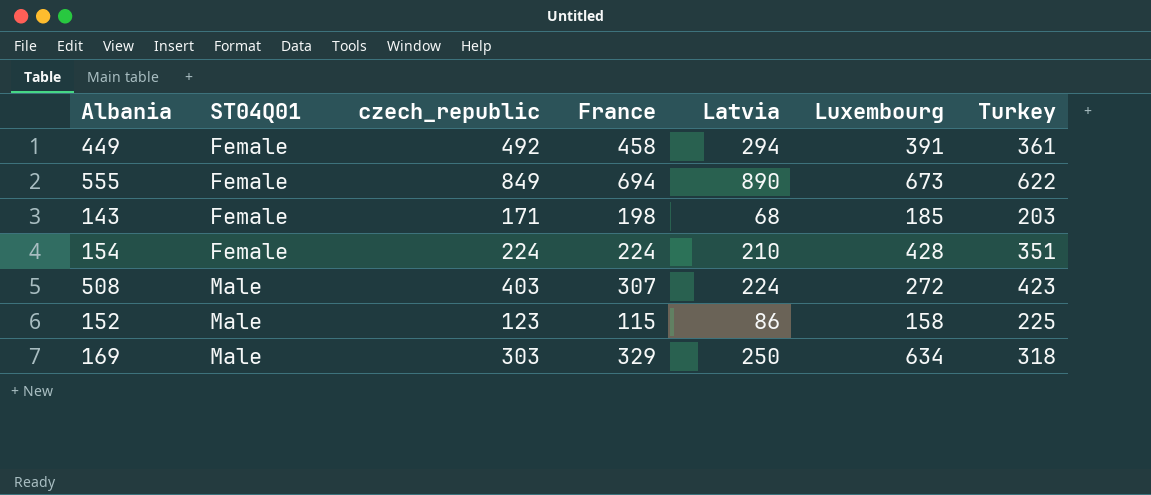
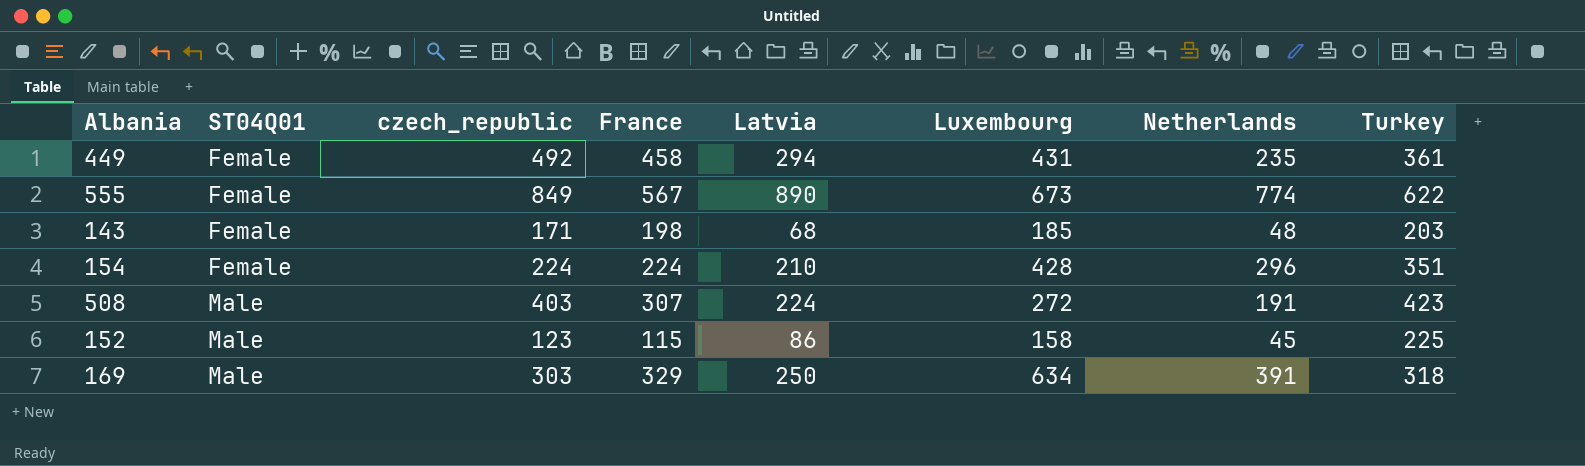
column Netherlands | position: none -> 7
449 | Luxembourg: 391 -> 431
555 | France: 694 -> 567

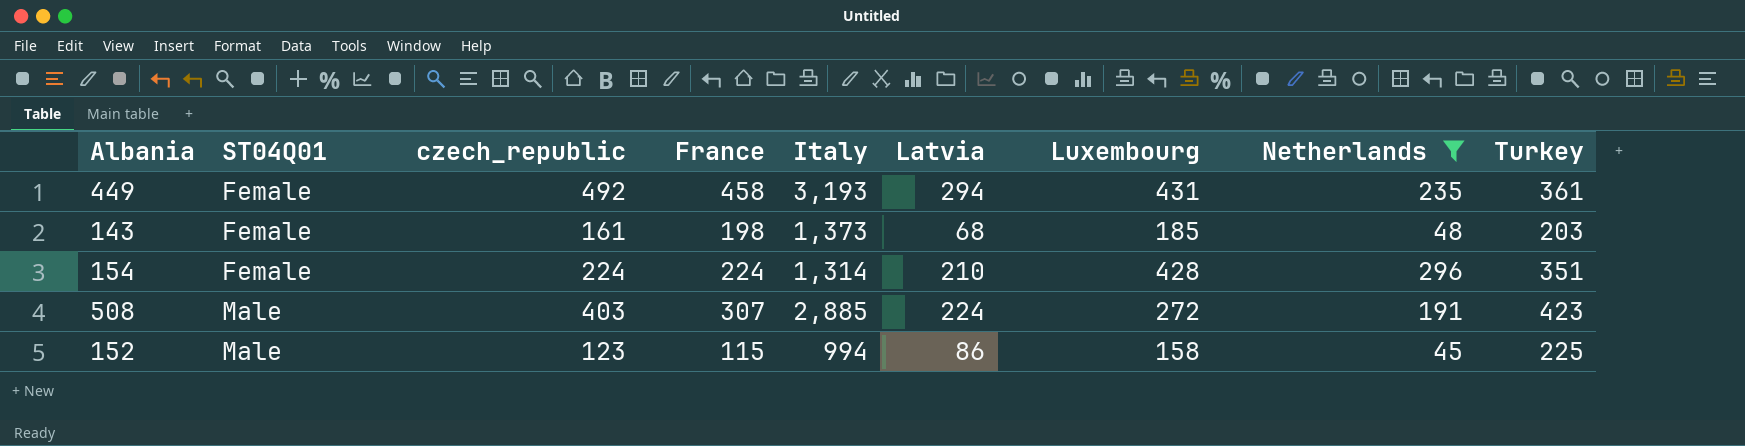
filter: none -> Netherlands <= 296
column Italy | position: none -> 5
143 | czech_republic: 171 -> 161

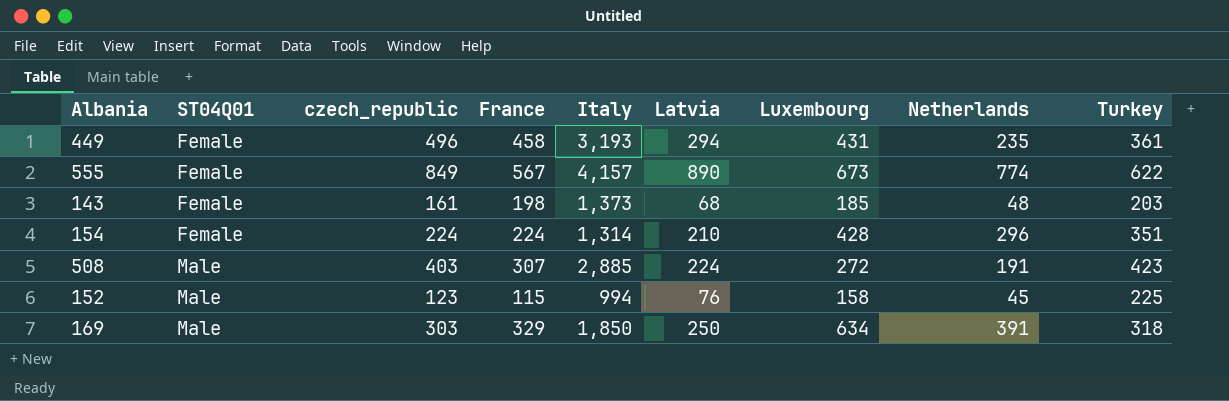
filter: Netherlands <= 296 -> none
449 | czech_republic: 492 -> 496
152 | Latvia: 86 -> 76

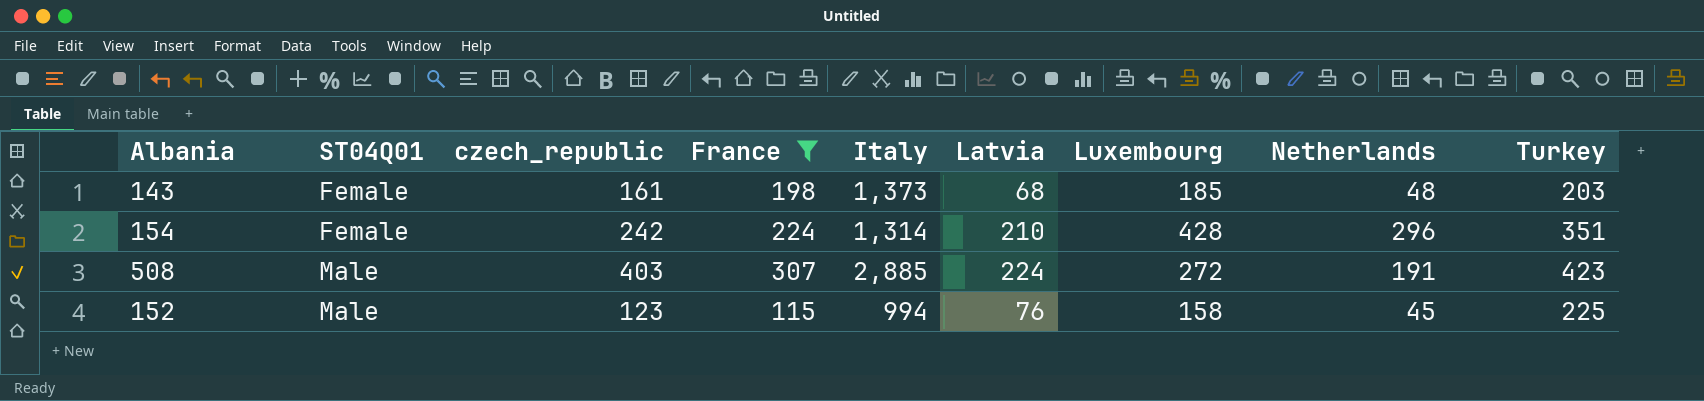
filter: none -> France <= 307
154 | czech_republic: 224 -> 242

